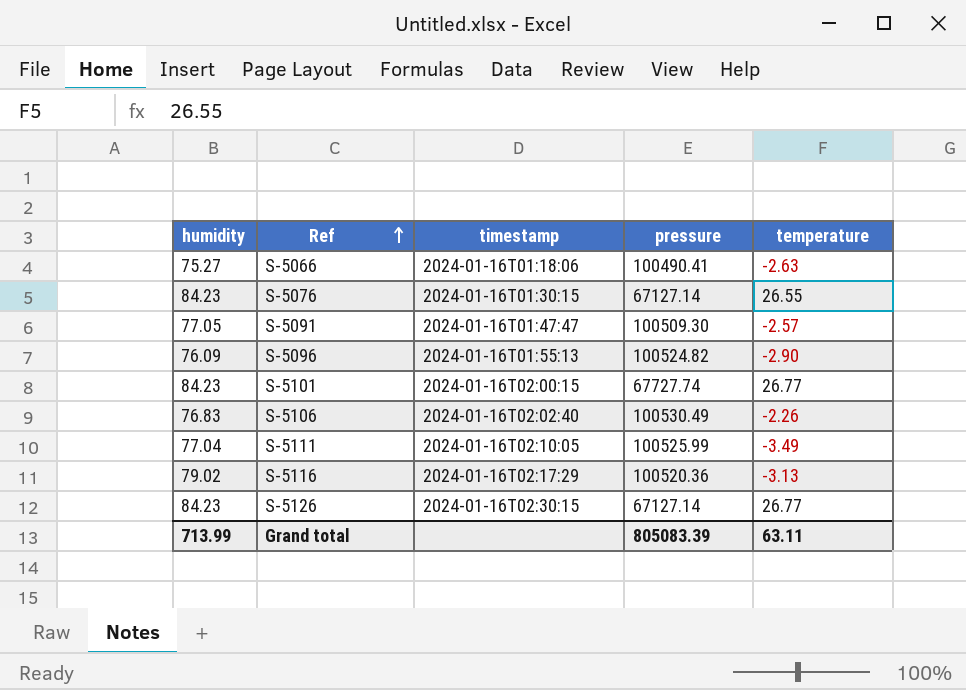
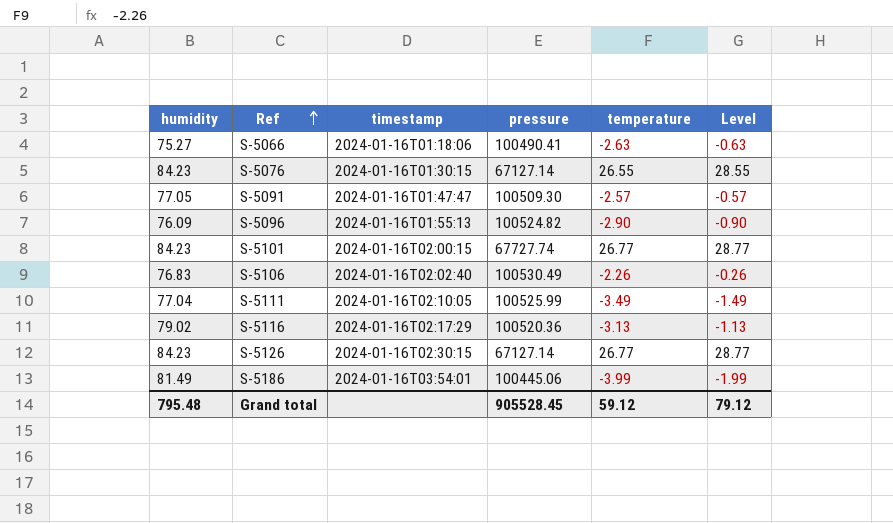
column Level | formula: none -> [temperature] + 2
row S-5186: none -> 81.49 | 2024-01-16T03:54:01 | 100445.06 | -3.99 | -1.99
Grand total | humidity: 713.99 -> 795.48
Grand total | pressure: 805083.39 -> 905528.45
Grand total | temperature: 63.11 -> 59.12

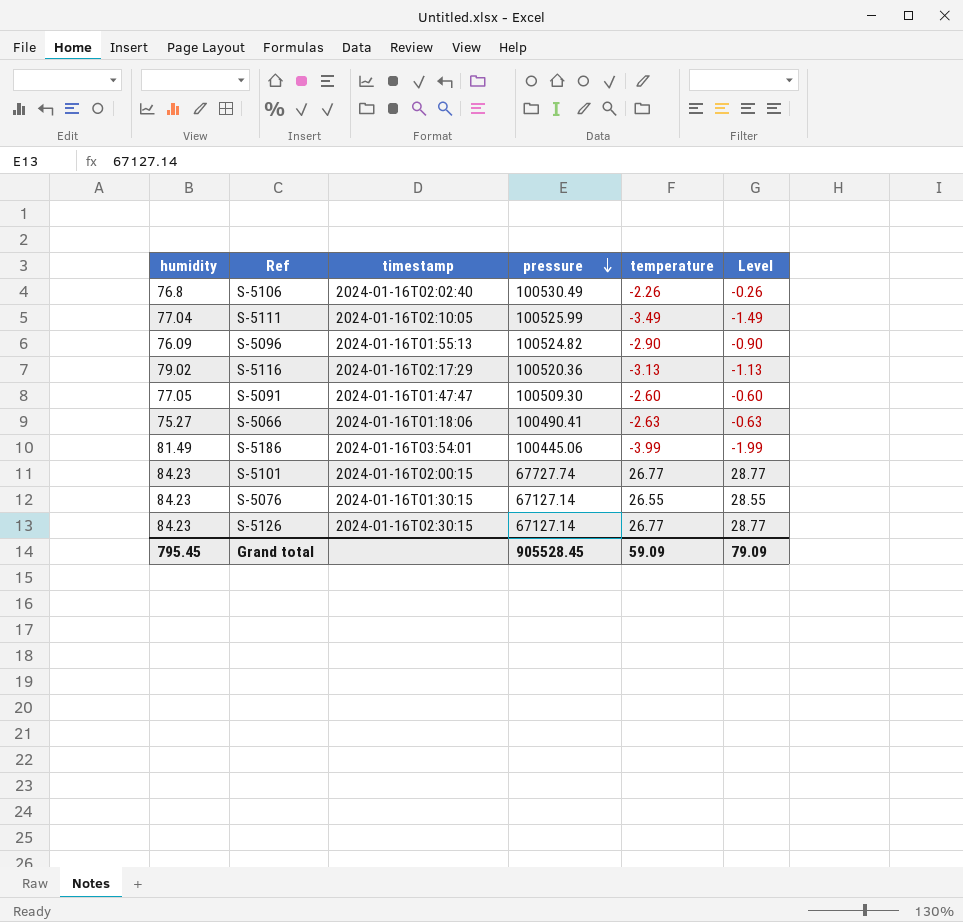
row order: Ref ascending -> pressure descending
S-5106 | humidity: 76.83 -> 76.8
S-5091 | temperature: -2.57 -> -2.60
S-5091 | Level: -0.57 -> -0.60
Grand total | humidity: 795.48 -> 795.45
Grand total | temperature: 59.12 -> 59.09
Grand total | Level: 79.12 -> 79.09

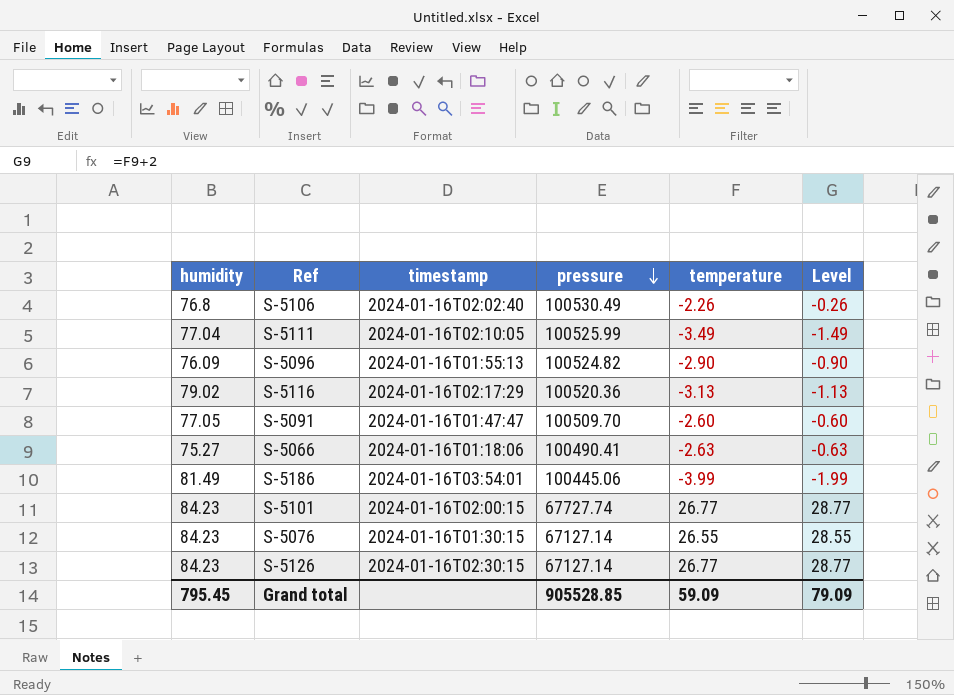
S-5091 | pressure: 100509.30 -> 100509.70
Grand total | pressure: 905528.45 -> 905528.85

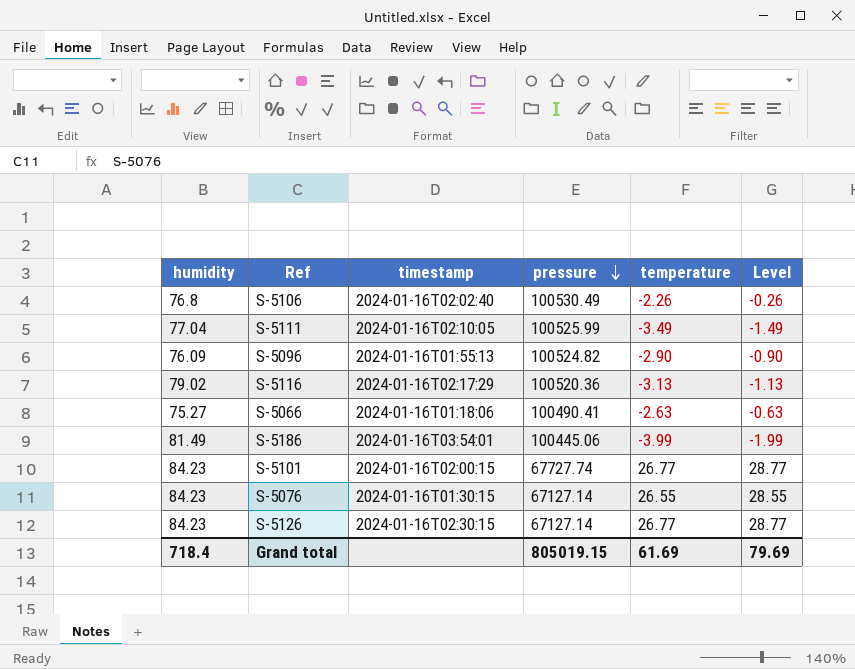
row S-5091: 77.05 | 2024-01-16T01:47:47 | 100509.70 | -2.60 | -0.60 -> none
Grand total | humidity: 795.45 -> 718.4
Grand total | pressure: 905528.85 -> 805019.15
Grand total | temperature: 59.09 -> 61.69
Grand total | Level: 79.09 -> 79.69

